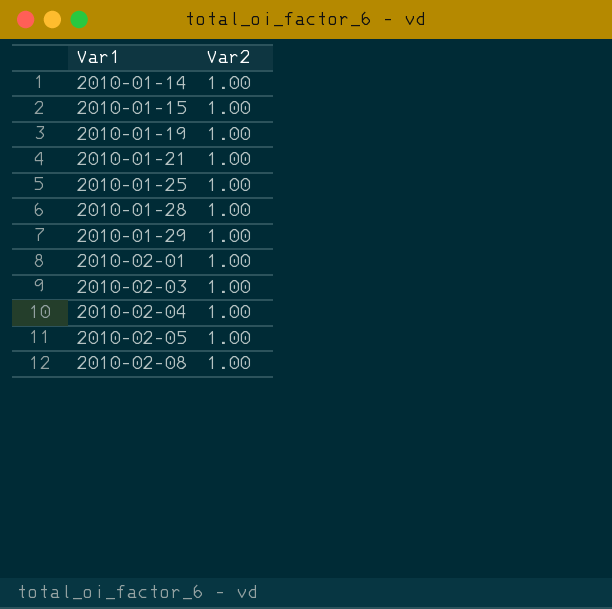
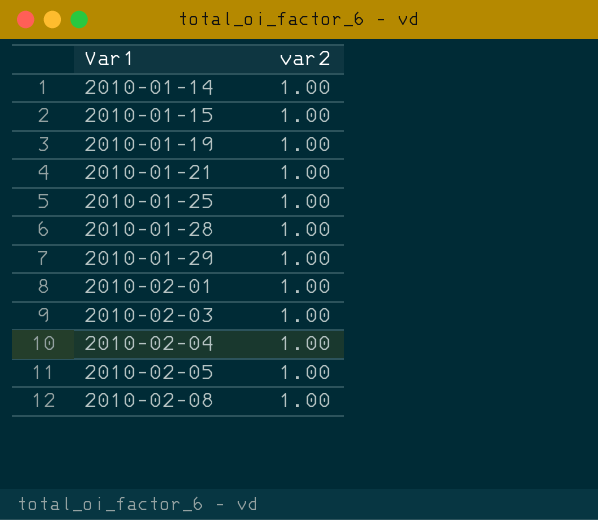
column name: Var2 -> var2

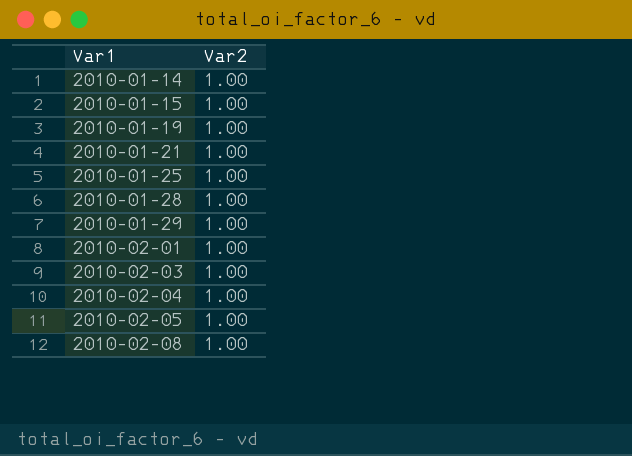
column name: var2 -> Var2

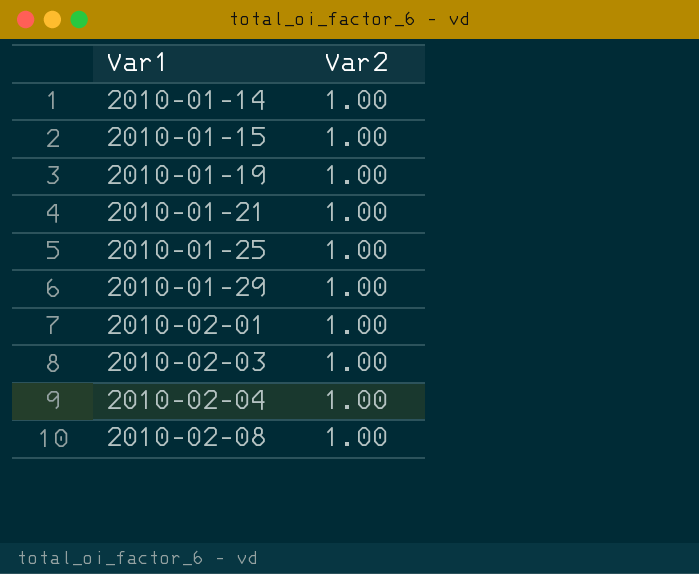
row 2010-01-28: 1.00 -> none
row 2010-02-05: 1.00 -> none

